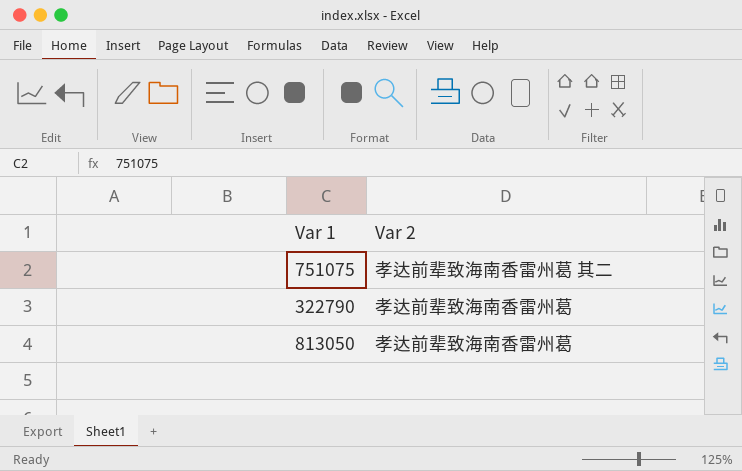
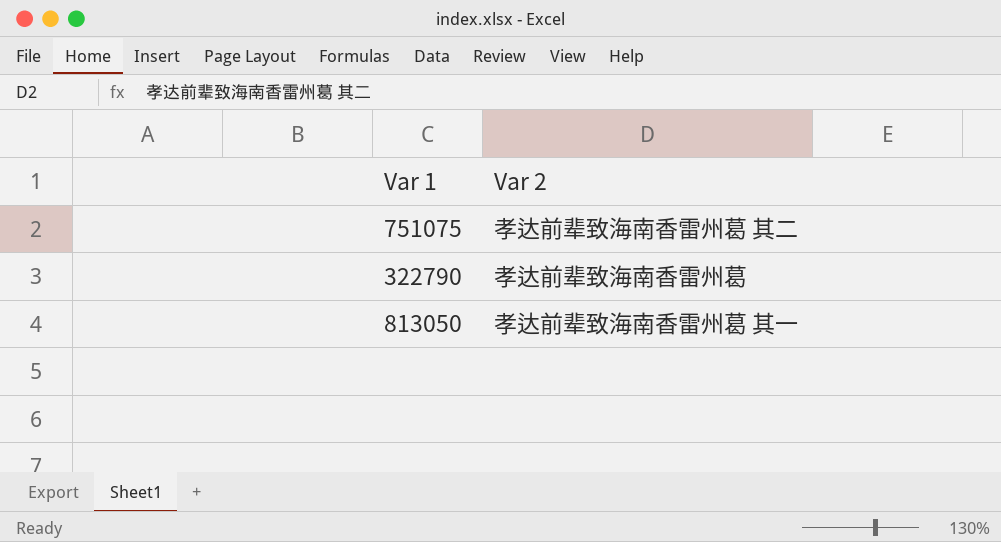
813050 | Var 2: 孝达前辈致海南香雷州葛 -> 孝达前辈致海南香雷州葛 其一

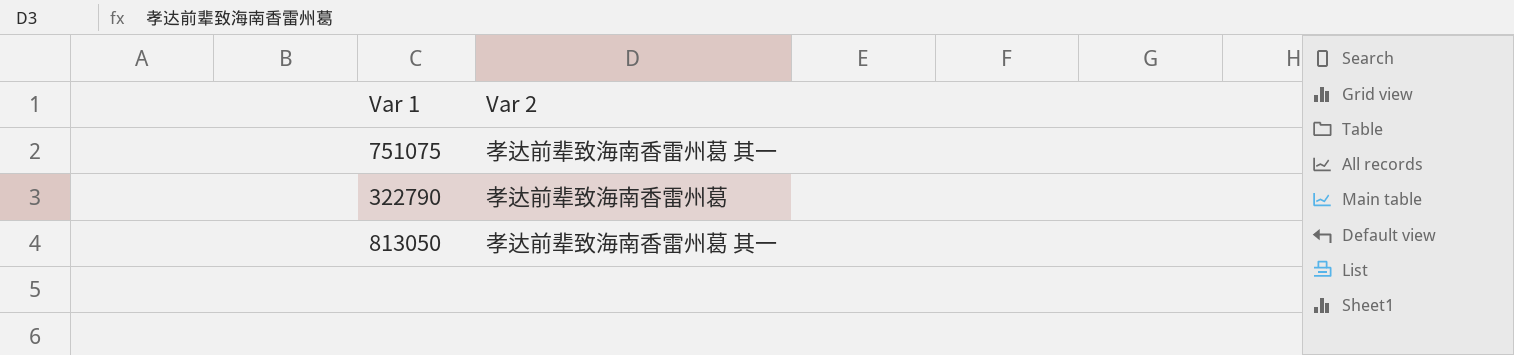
751075 | Var 2: 孝达前辈致海南香雷州葛 其二 -> 孝达前辈致海南香雷州葛 其一

